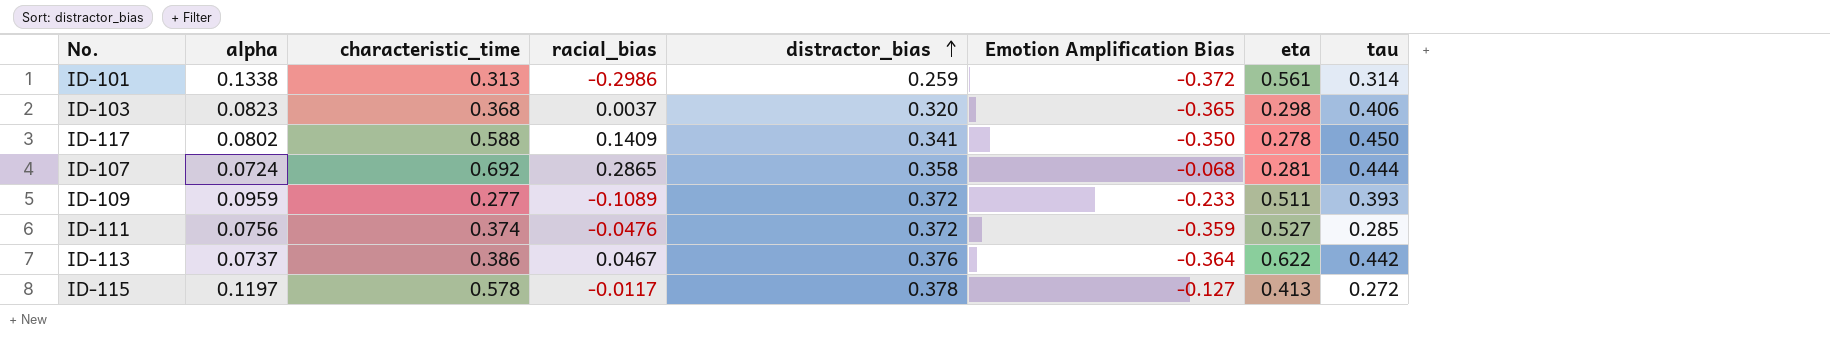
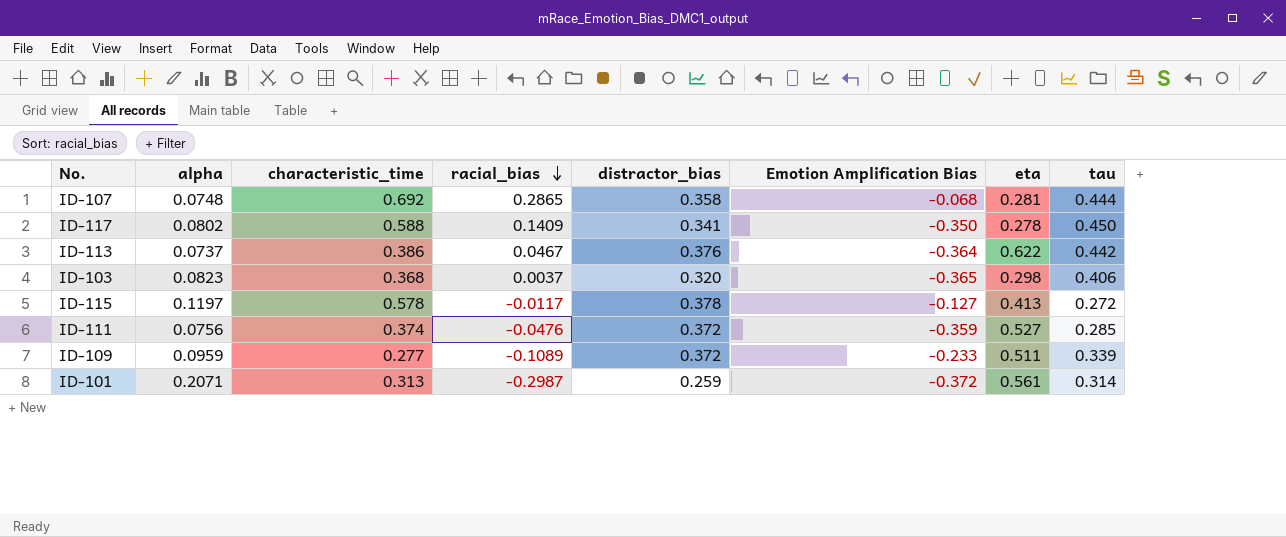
row order: distractor_bias ascending -> racial_bias descending
ID-107 | alpha: 0.0724 -> 0.0748
ID-109 | tau: 0.393 -> 0.339
ID-101 | alpha: 0.1338 -> 0.2071
ID-101 | racial_bias: -0.2986 -> -0.2987

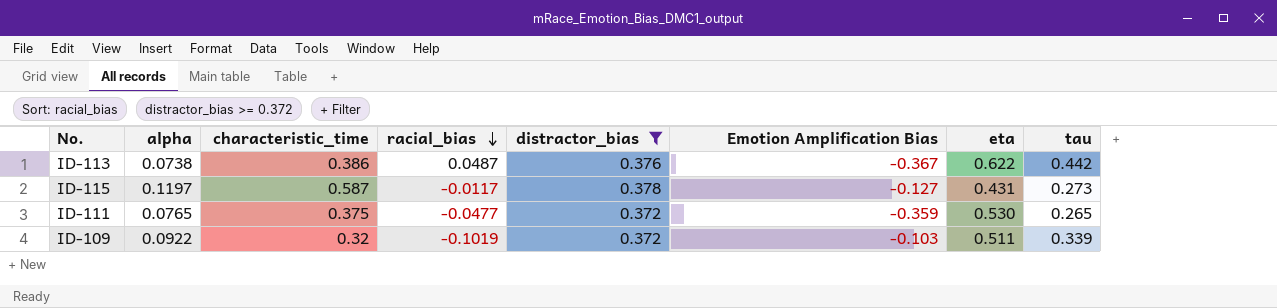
filter: none -> distractor_bias >= 0.372
ID-113 | alpha: 0.0737 -> 0.0738
ID-113 | racial_bias: 0.0467 -> 0.0487
ID-113 | Emotion Amplification Bias: -0.364 -> -0.367
ID-115 | characteristic_time: 0.578 -> 0.587
ID-115 | eta: 0.413 -> 0.431
ID-115 | tau: 0.272 -> 0.273
ID-111 | alpha: 0.0756 -> 0.0765
ID-111 | characteristic_time: 0.374 -> 0.375
ID-111 | racial_bias: -0.0476 -> -0.0477
ID-111 | eta: 0.527 -> 0.530
ID-111 | tau: 0.285 -> 0.265
ID-109 | alpha: 0.0959 -> 0.0922
ID-109 | characteristic_time: 0.277 -> 0.32
ID-109 | racial_bias: -0.1089 -> -0.1019
ID-109 | Emotion Amplification Bias: -0.233 -> -0.103

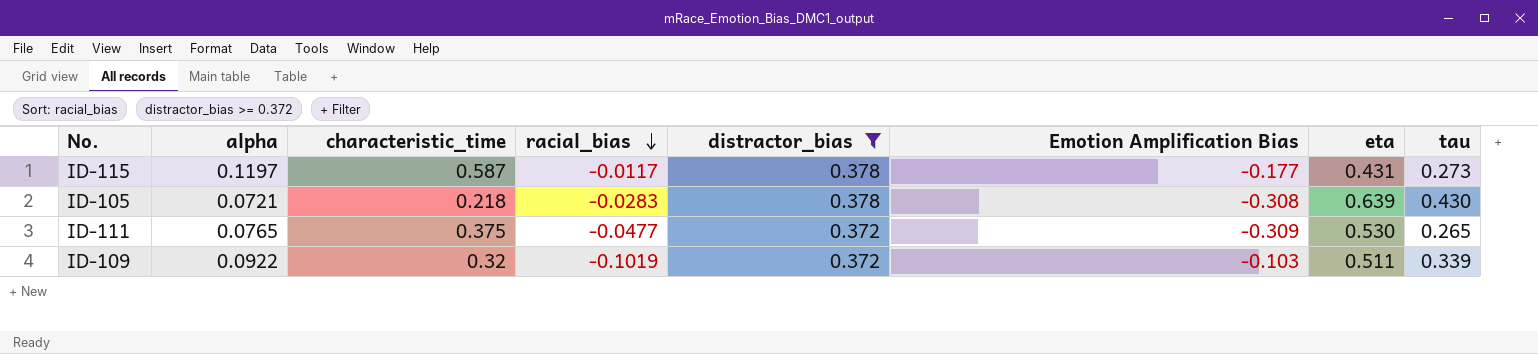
row ID-113: 0.0738 | 0.386 | 0.0487 | 0.376 | -0.367 | 0.622 | 0.442 -> none
ID-115 | Emotion Amplification Bias: -0.127 -> -0.177
row ID-105: none -> 0.0721 | 0.218 | -0.0283 | 0.378 | -0.308 | 0.639 | 0.430
ID-111 | Emotion Amplification Bias: -0.359 -> -0.309

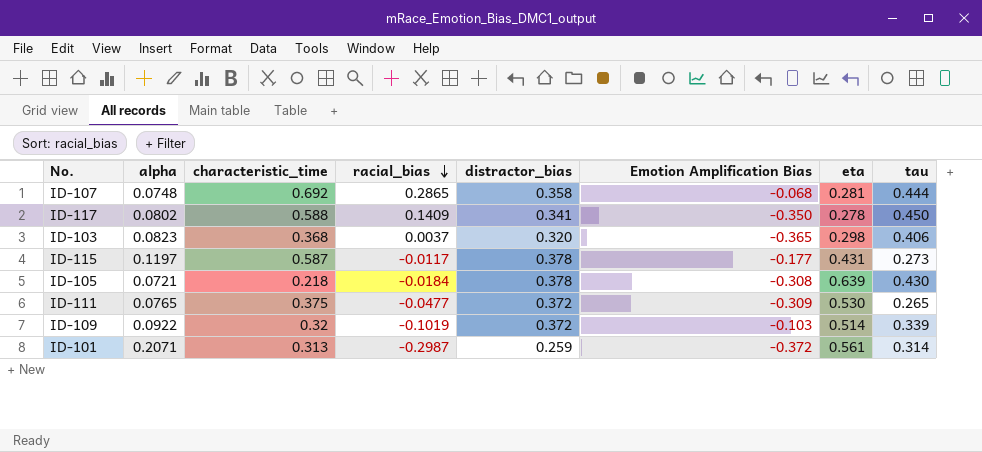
filter: distractor_bias >= 0.372 -> none
ID-105 | racial_bias: -0.0283 -> -0.0184
ID-109 | eta: 0.511 -> 0.514

